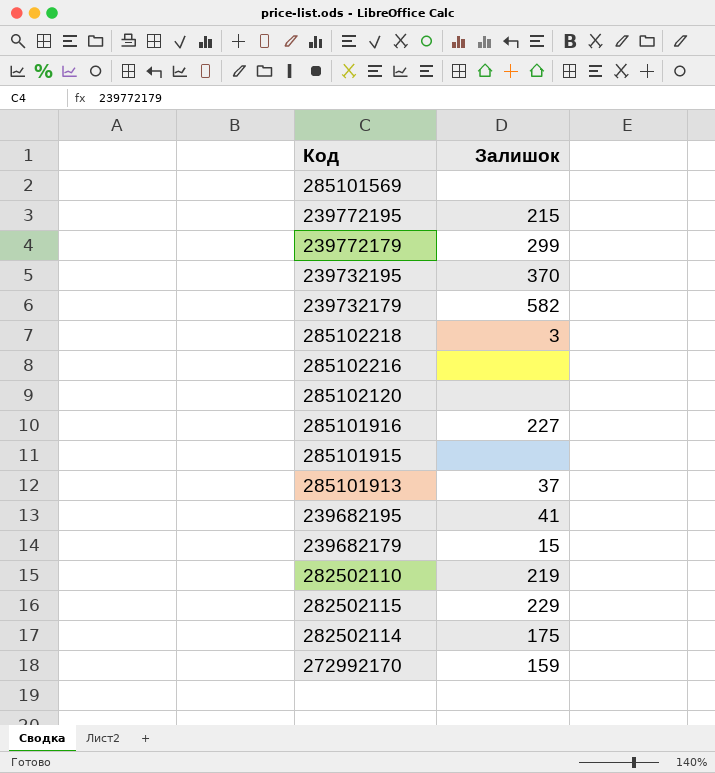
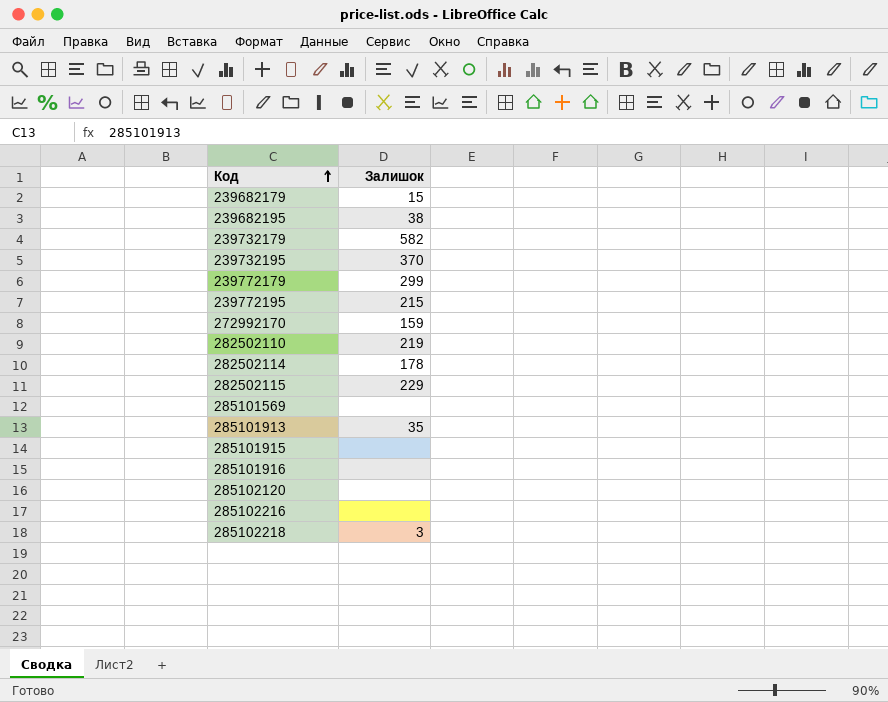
row order: none -> Код ascending
239682195 | Залишок: 41 -> 38
282502114 | Залишок: 175 -> 178
285101913 | Залишок: 37 -> 35
285101916 | Залишок: 227 -> none

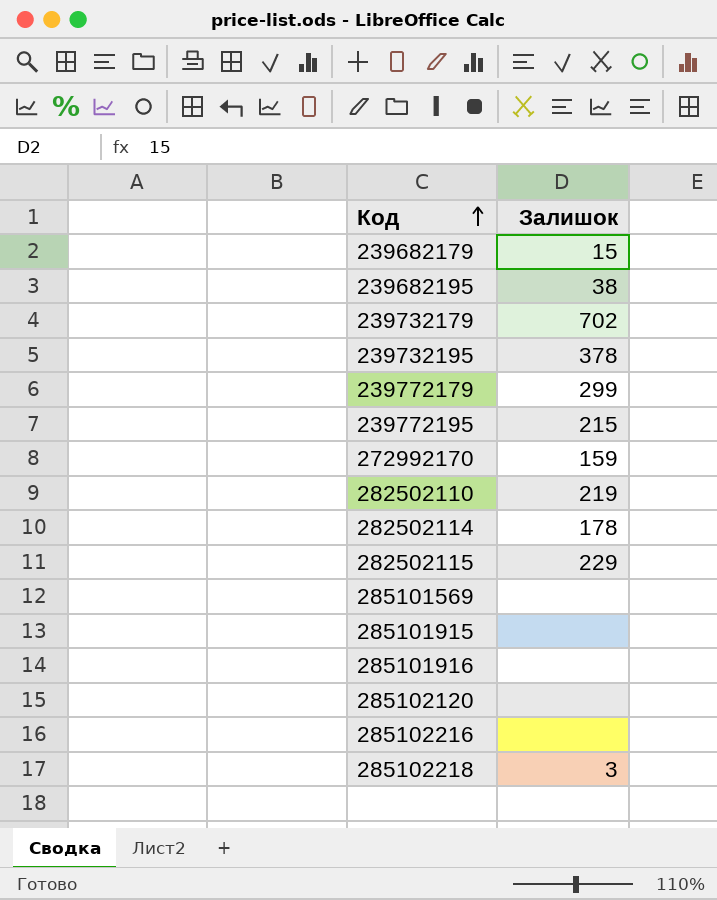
row 285101913: 35 -> none
239732179 | Залишок: 582 -> 702
239732195 | Залишок: 370 -> 378

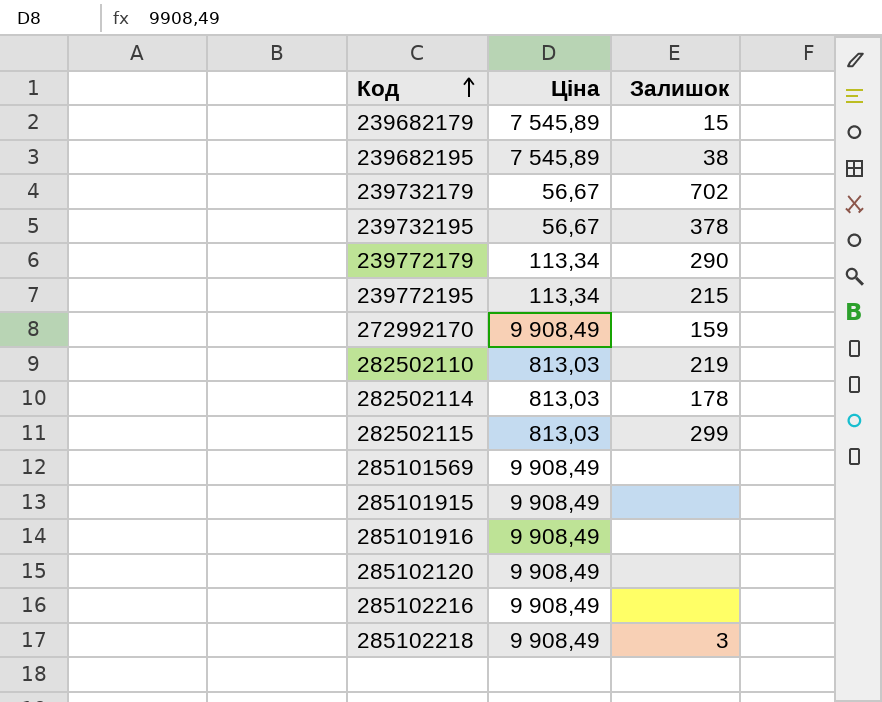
column Ціна | position: none -> 2
239772179 | Залишок: 299 -> 290
282502115 | Залишок: 229 -> 299

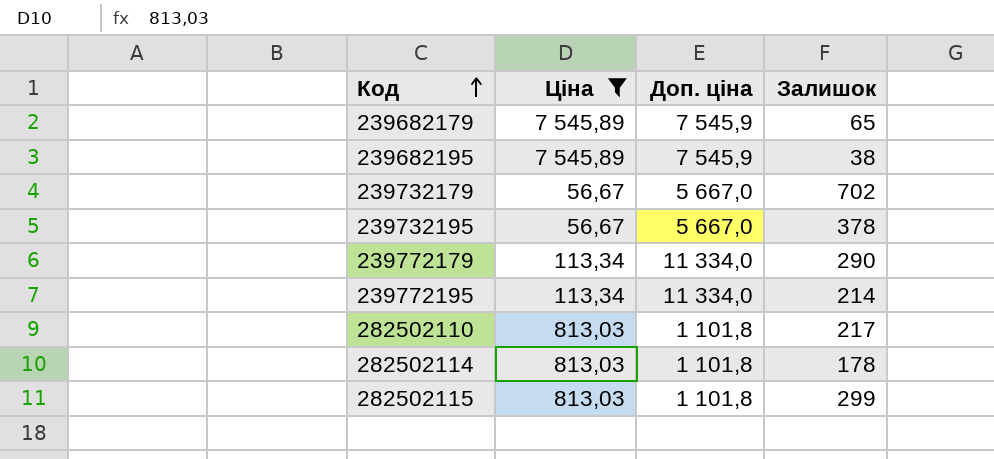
filter: none -> Ціна != 9 908,49
column Доп. ціна | position: none -> 3
239682179 | Залишок: 15 -> 65
239772195 | Залишок: 215 -> 214
282502110 | Залишок: 219 -> 217

